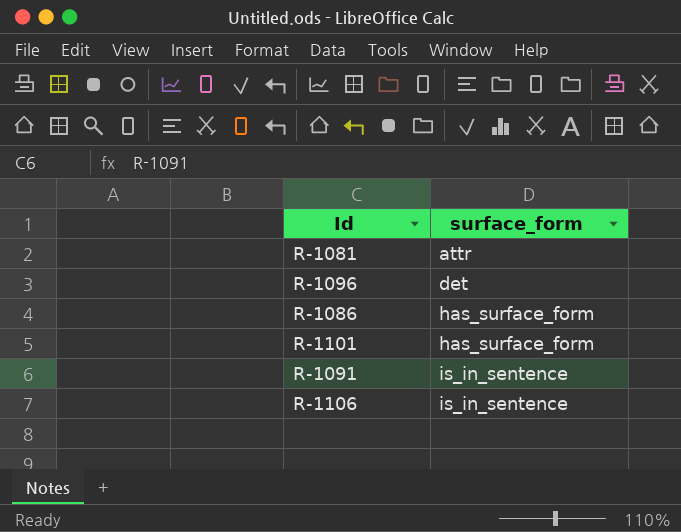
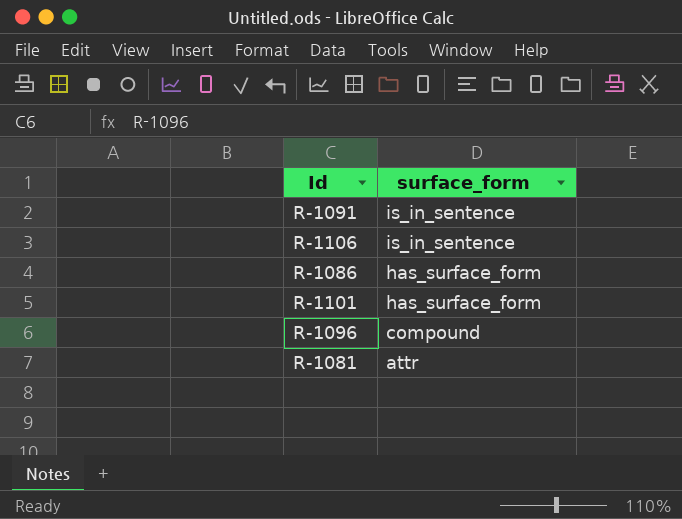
row order: surface_form ascending -> surface_form descending
R-1096 | surface_form: det -> compound

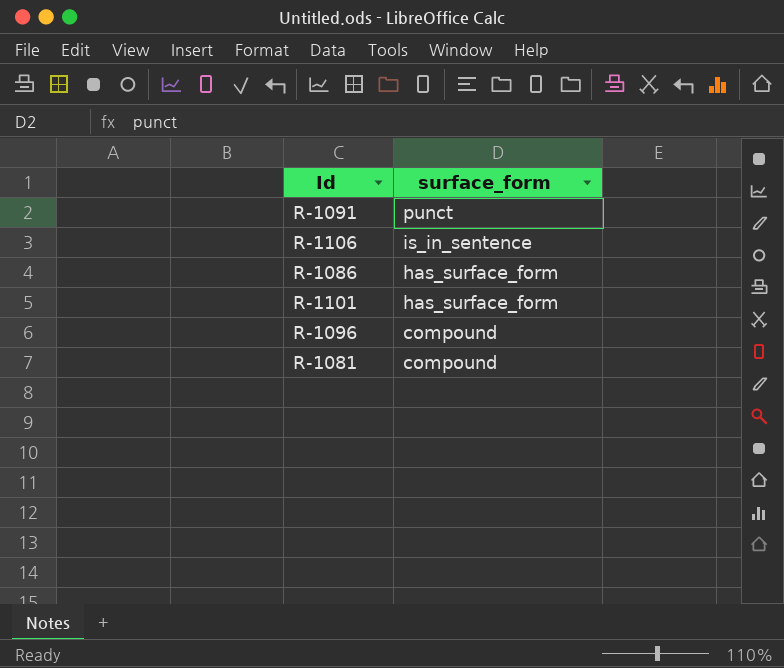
R-1091 | surface_form: is_in_sentence -> punct
R-1081 | surface_form: attr -> compound

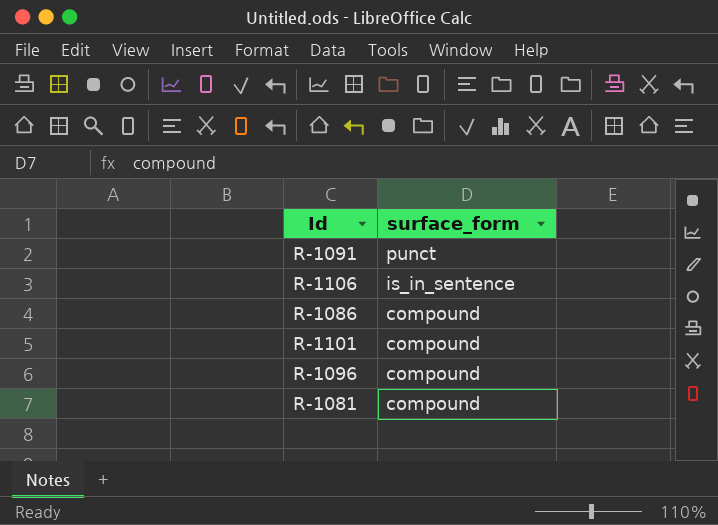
R-1086 | surface_form: has_surface_form -> compound
R-1101 | surface_form: has_surface_form -> compound

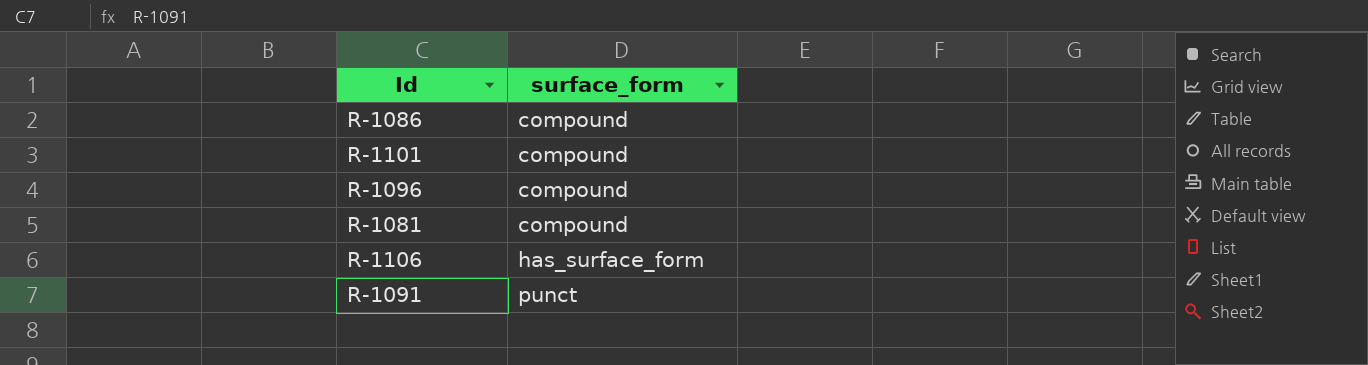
row order: surface_form descending -> surface_form ascending
R-1106 | surface_form: is_in_sentence -> has_surface_form

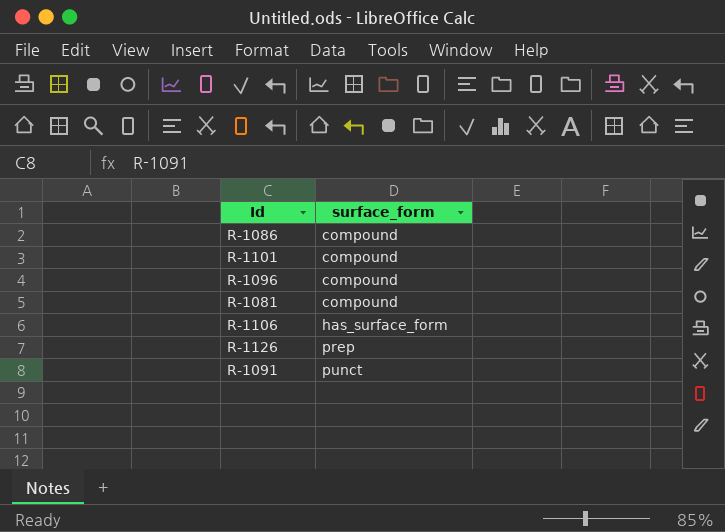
row R-1126: none -> prep

